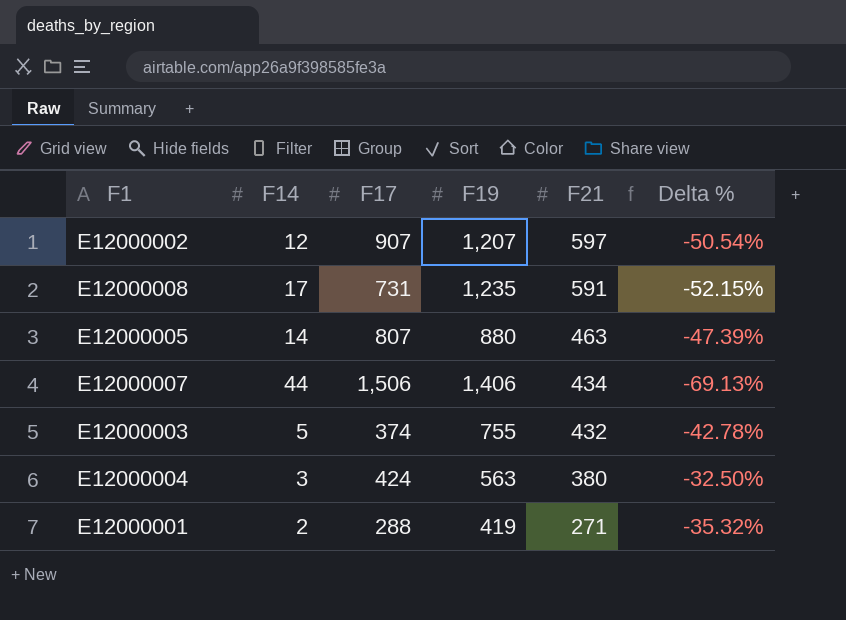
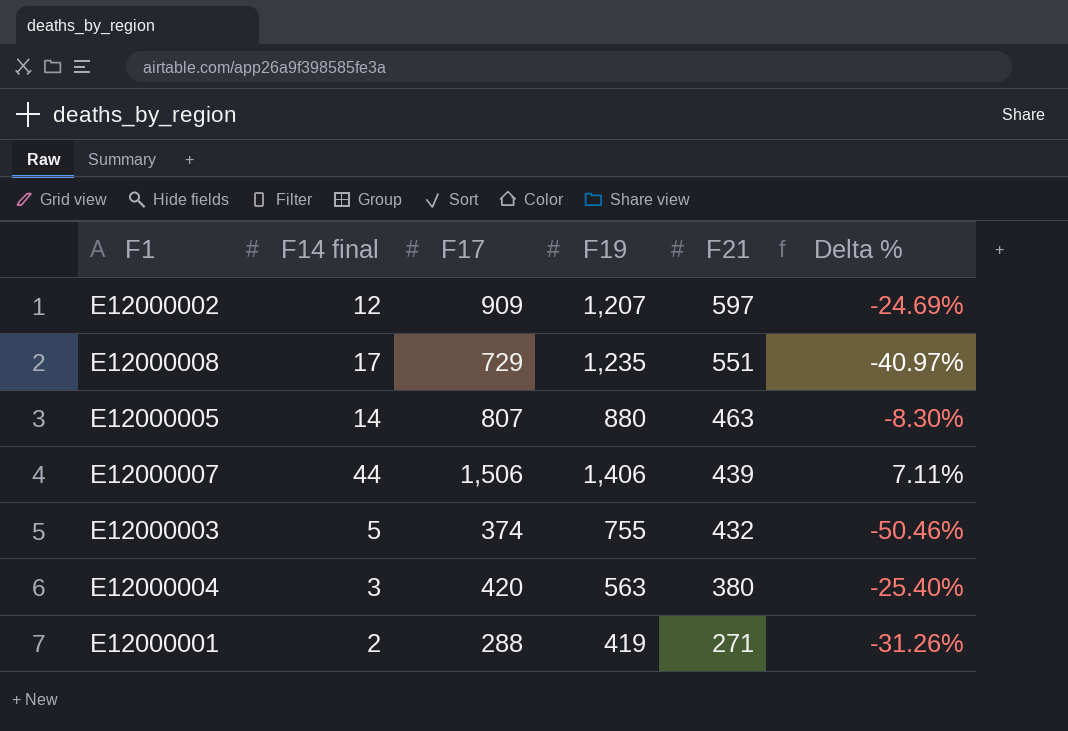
column name: F14 -> F14 final
column Delta % | formula: ([F21] - [F19]) / [F19] -> ([F17] - [F19]) / [F19]
E12000002 | F17: 907 -> 909
E12000008 | F17: 731 -> 729
E12000008 | F21: 591 -> 551
E12000007 | F21: 434 -> 439
E12000004 | F17: 424 -> 420

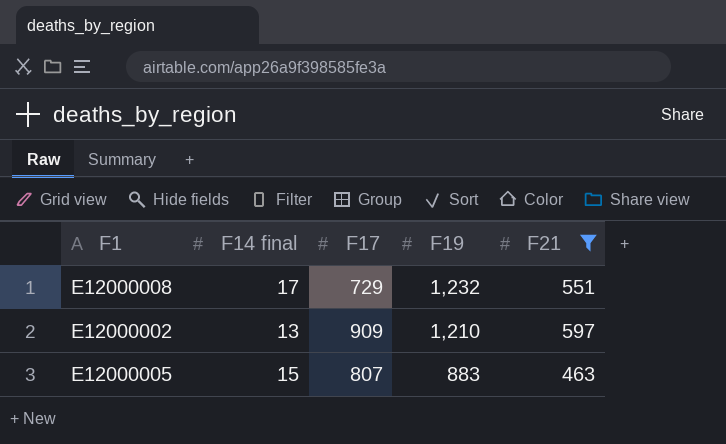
filter: none -> F21 >= 463
row order: F21 descending -> F19 descending
column Delta % | formula: ([F17] - [F19]) / [F19] -> none
E12000008 | F19: 1,235 -> 1,232
E12000002 | F14 final: 12 -> 13
E12000002 | F19: 1,207 -> 1,210
E12000005 | F14 final: 14 -> 15
E12000005 | F19: 880 -> 883

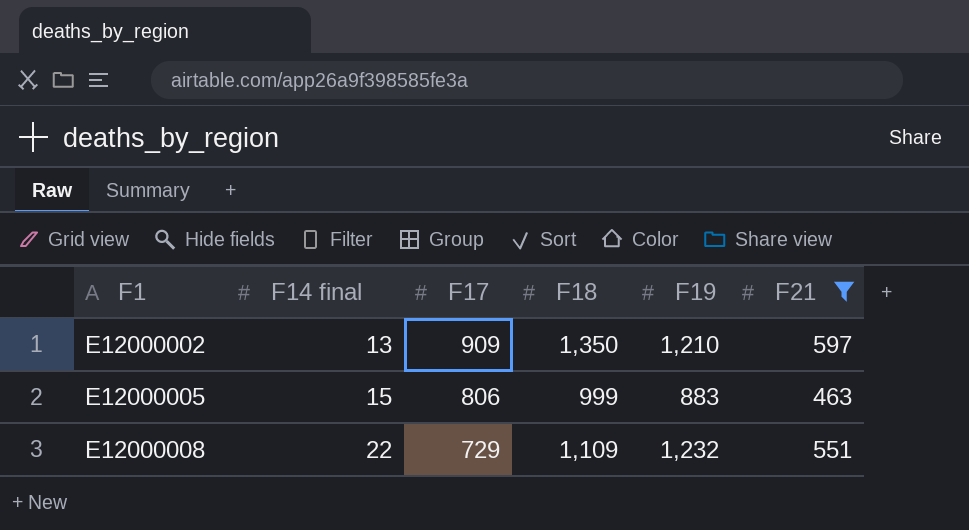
row order: F19 descending -> F1 ascending
column F18 | position: none -> 4
E12000005 | F17: 807 -> 806
E12000008 | F14 final: 17 -> 22

